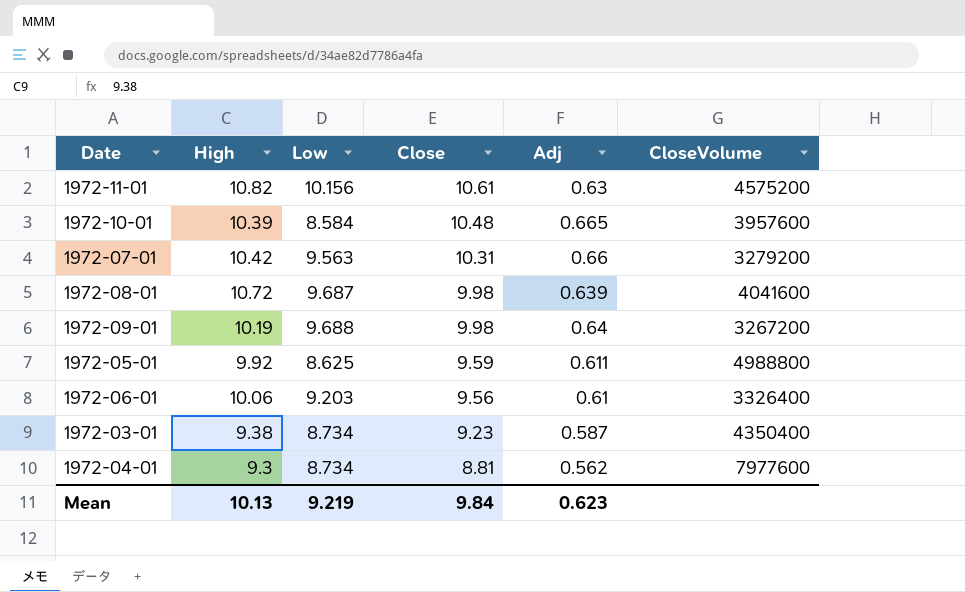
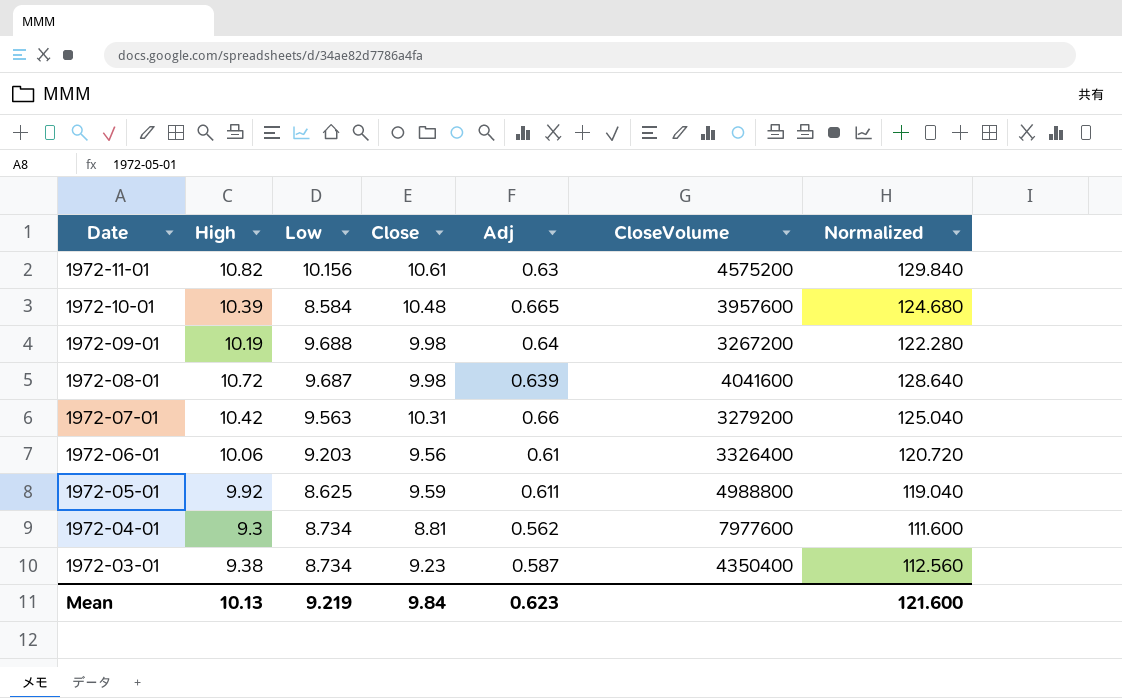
row order: Close descending -> Date descending
column Normalized | formula: none -> [High] * 12

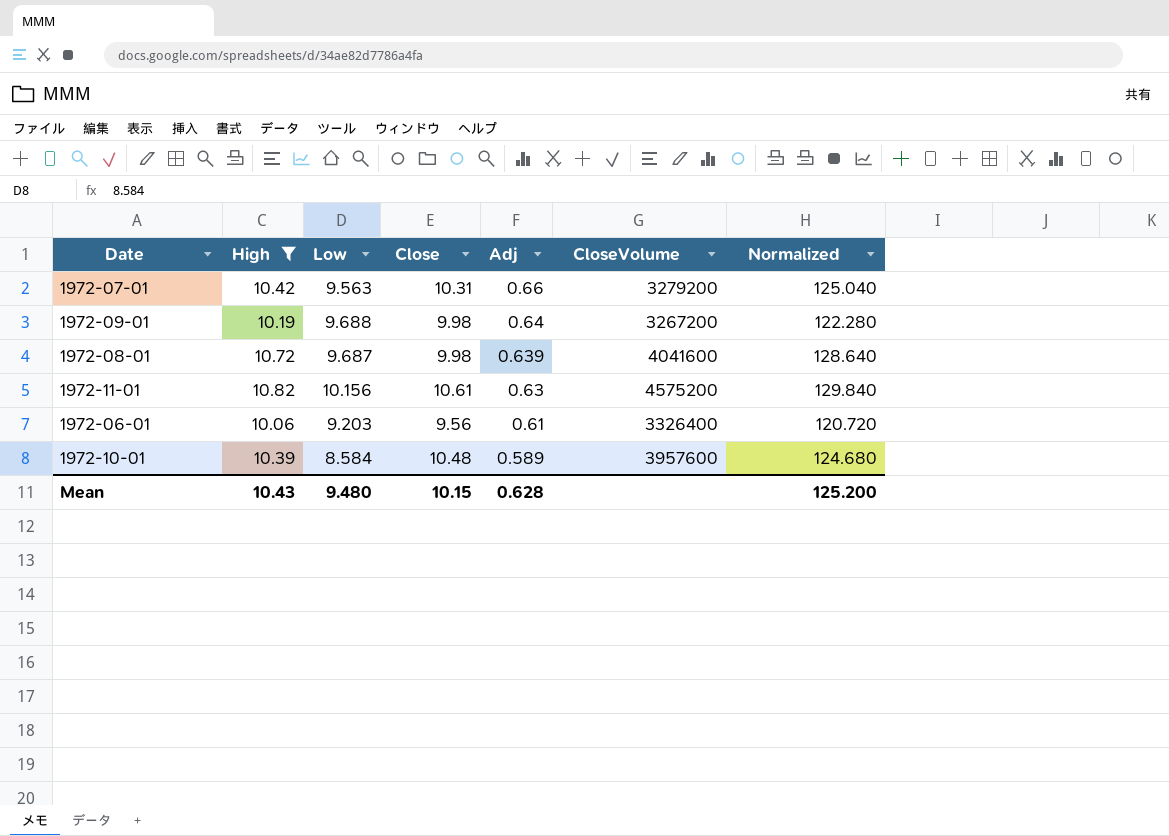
filter: none -> High >= 10.06
row order: Date descending -> Adj descending
1972-10-01 | Adj: 0.665 -> 0.589
Mean | High: 10.13 -> 10.43
Mean | Low: 9.219 -> 9.480
Mean | Close: 9.84 -> 10.15
Mean | Adj: 0.623 -> 0.628
Mean | Normalized: 121.600 -> 125.200

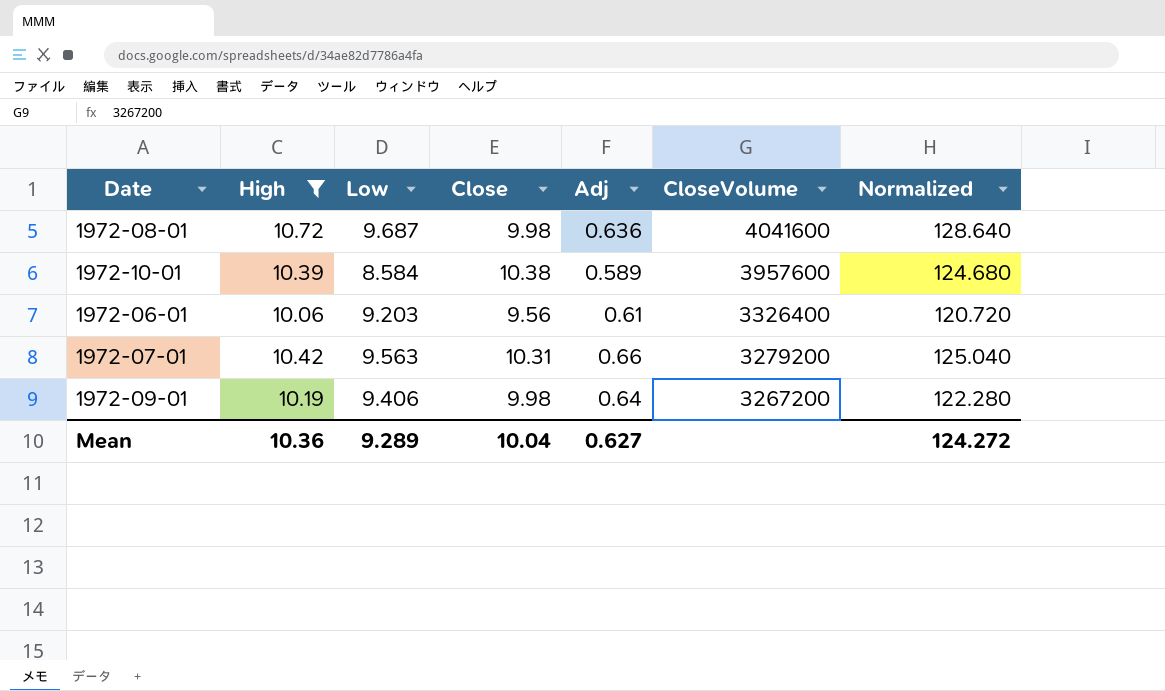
row order: Adj descending -> CloseVolume descending
row 1972-11-01: 10.82 | 10.156 | 10.61 | 0.63 | 4575200 | 129.840 -> none
1972-08-01 | Adj: 0.639 -> 0.636
1972-10-01 | Close: 10.48 -> 10.38
1972-09-01 | Low: 9.688 -> 9.406
Mean | High: 10.43 -> 10.36
Mean | Low: 9.480 -> 9.289
Mean | Close: 10.15 -> 10.04
Mean | Adj: 0.628 -> 0.627
Mean | Normalized: 125.200 -> 124.272

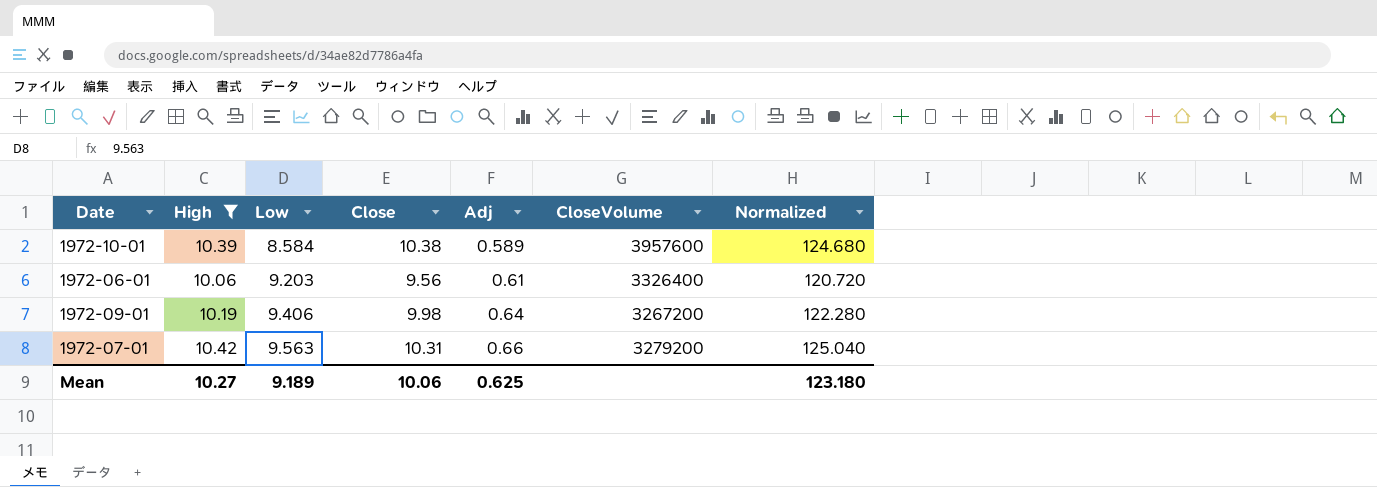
row order: CloseVolume descending -> Low ascending
row 1972-08-01: 10.72 | 9.687 | 9.98 | 0.636 | 4041600 | 128.640 -> none
Mean | High: 10.36 -> 10.27
Mean | Low: 9.289 -> 9.189
Mean | Close: 10.04 -> 10.06
Mean | Adj: 0.627 -> 0.625
Mean | Normalized: 124.272 -> 123.180

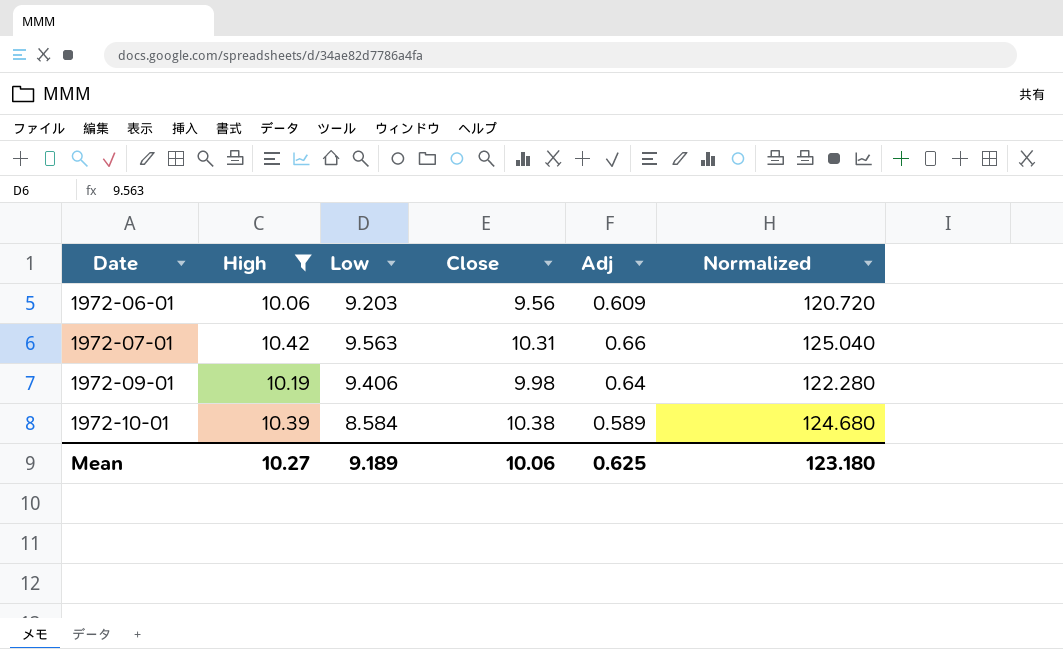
row order: Low ascending -> Date ascending
column CloseVolume | position: 6 -> none
1972-06-01 | Adj: 0.61 -> 0.609

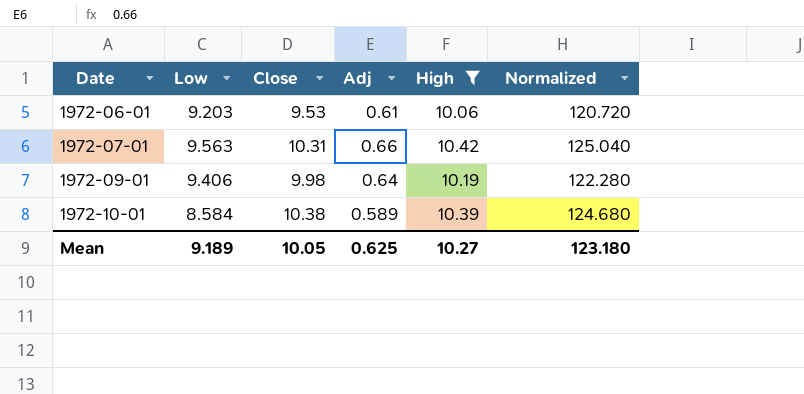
column High | position: 2 -> 5
1972-06-01 | Close: 9.56 -> 9.53
1972-06-01 | Adj: 0.609 -> 0.61
Mean | Close: 10.06 -> 10.05

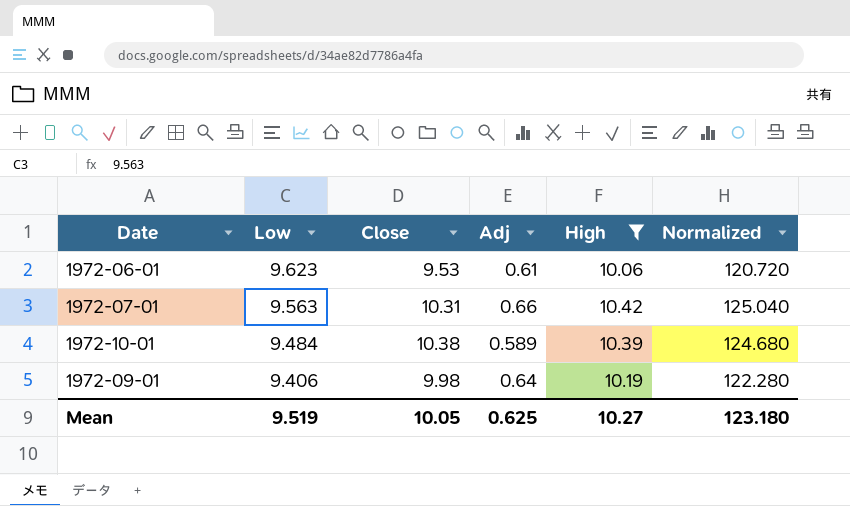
row order: Date ascending -> Low descending
1972-06-01 | Low: 9.203 -> 9.623
1972-10-01 | Low: 8.584 -> 9.484
Mean | Low: 9.189 -> 9.519

